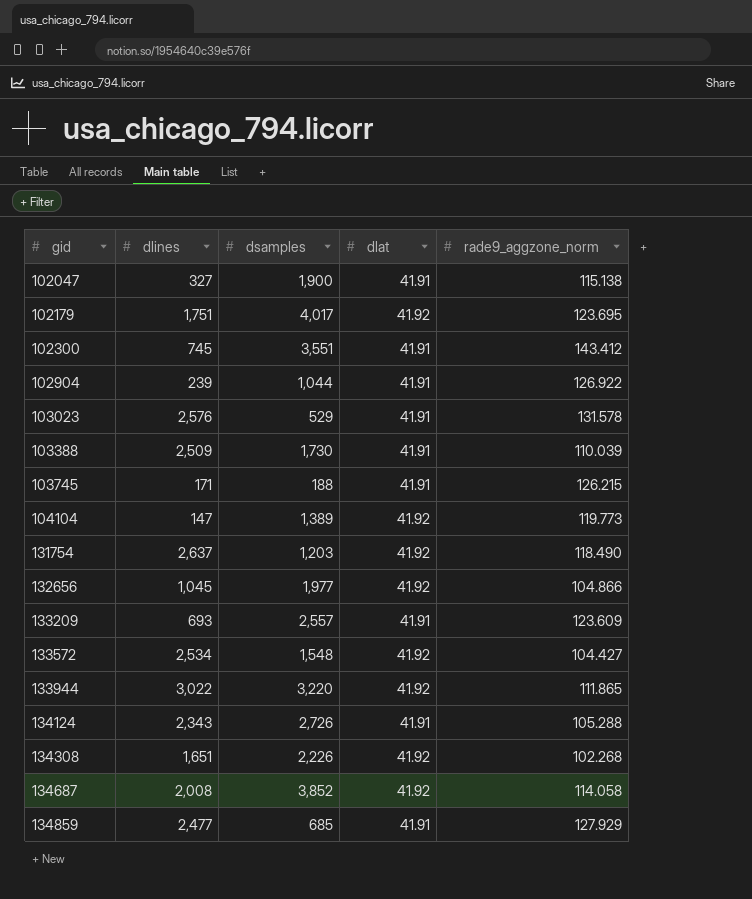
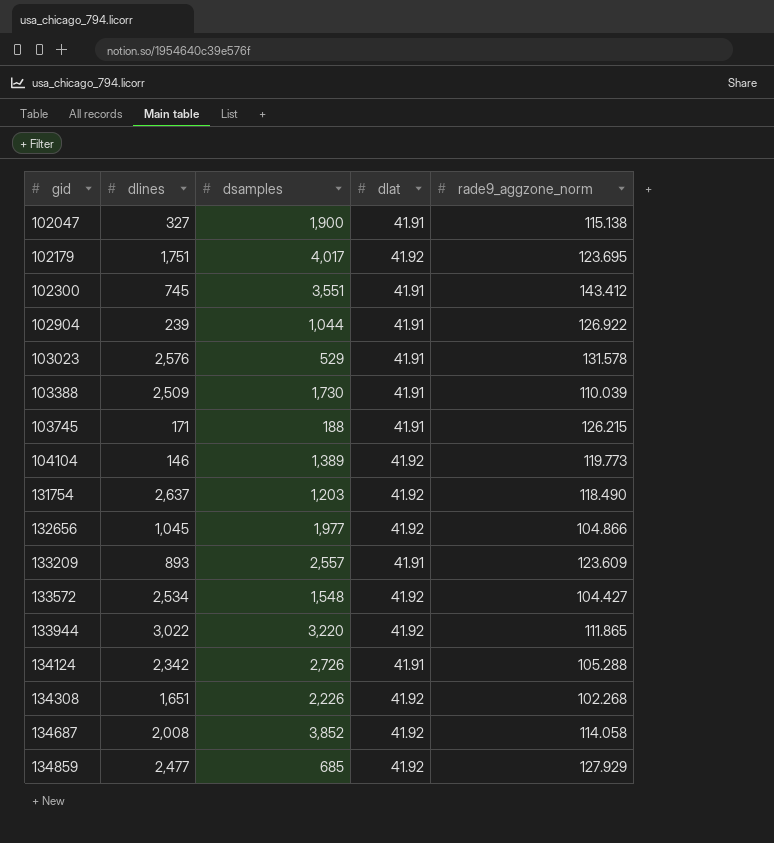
104104 | dlines: 147 -> 146
133209 | dlines: 693 -> 893
134124 | dlines: 2,343 -> 2,342
134859 | dlat: 41.91 -> 41.92

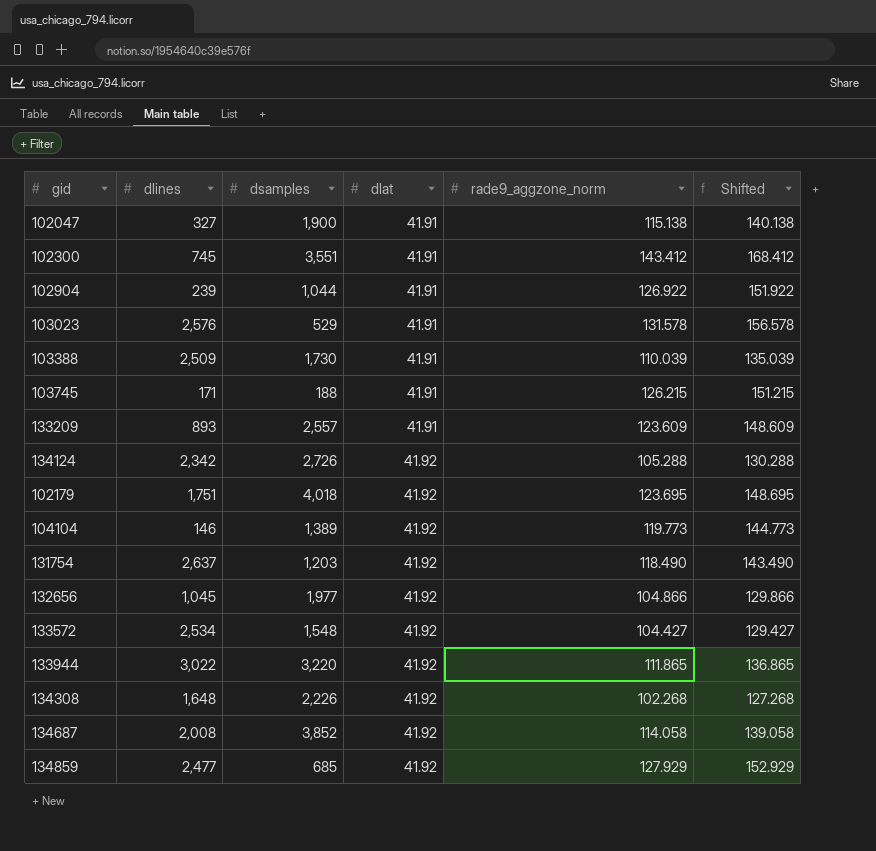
row order: gid ascending -> dlat ascending
column Shifted | formula: none -> [rade9_aggzone_norm] + 25
134124 | dlat: 41.91 -> 41.92
102179 | dsamples: 4,017 -> 4,018
134308 | dlines: 1,651 -> 1,648

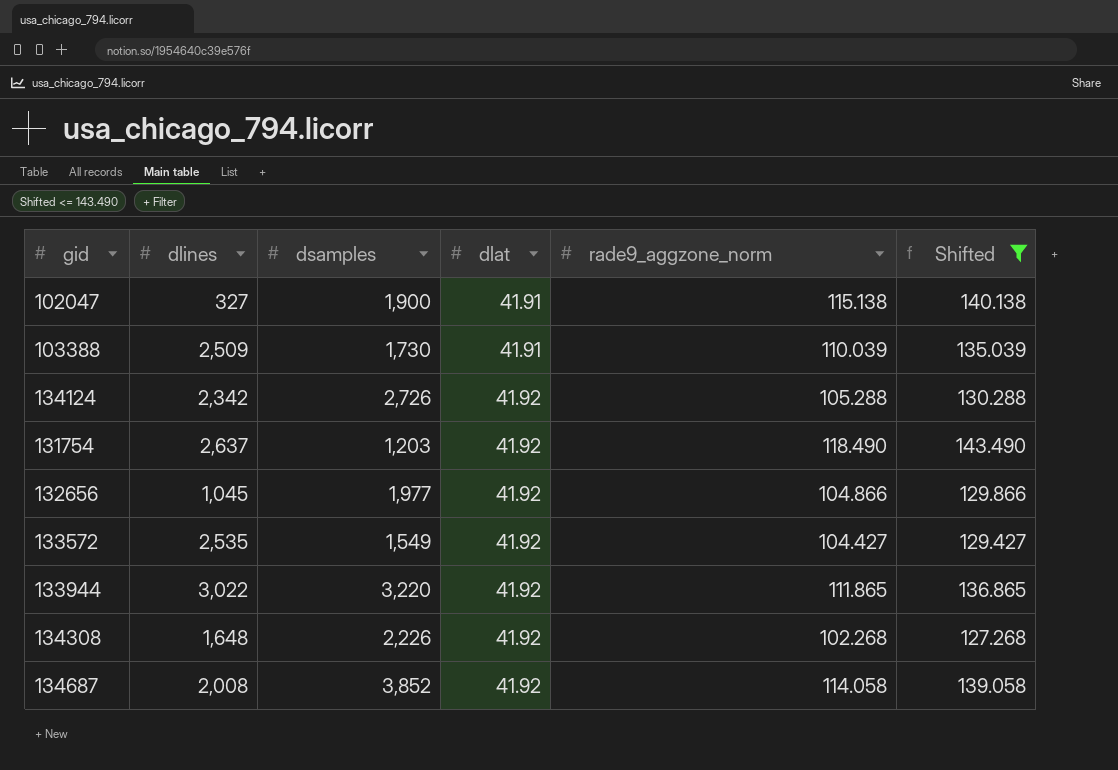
filter: none -> Shifted <= 143.490
133572 | dlines: 2,534 -> 2,535
133572 | dsamples: 1,548 -> 1,549

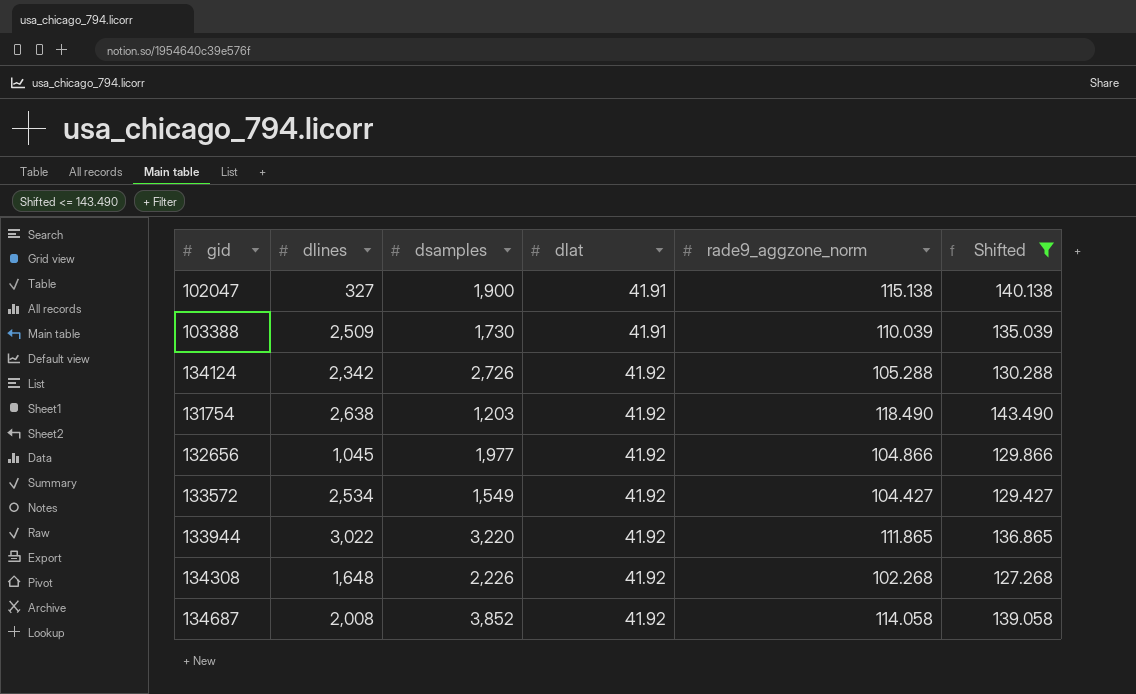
131754 | dlines: 2,637 -> 2,638
133572 | dlines: 2,535 -> 2,534

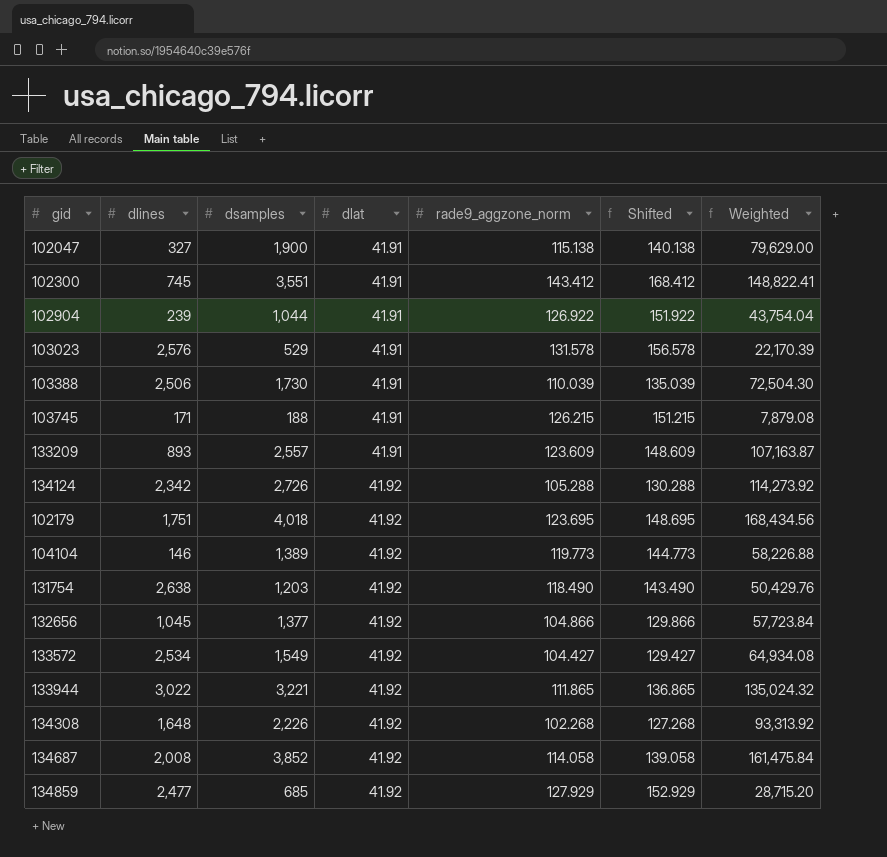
filter: Shifted <= 143.490 -> none
column Weighted | formula: none -> [dsamples] * [dlat]
103388 | dlines: 2,509 -> 2,506
132656 | dsamples: 1,977 -> 1,377
133944 | dsamples: 3,220 -> 3,221

